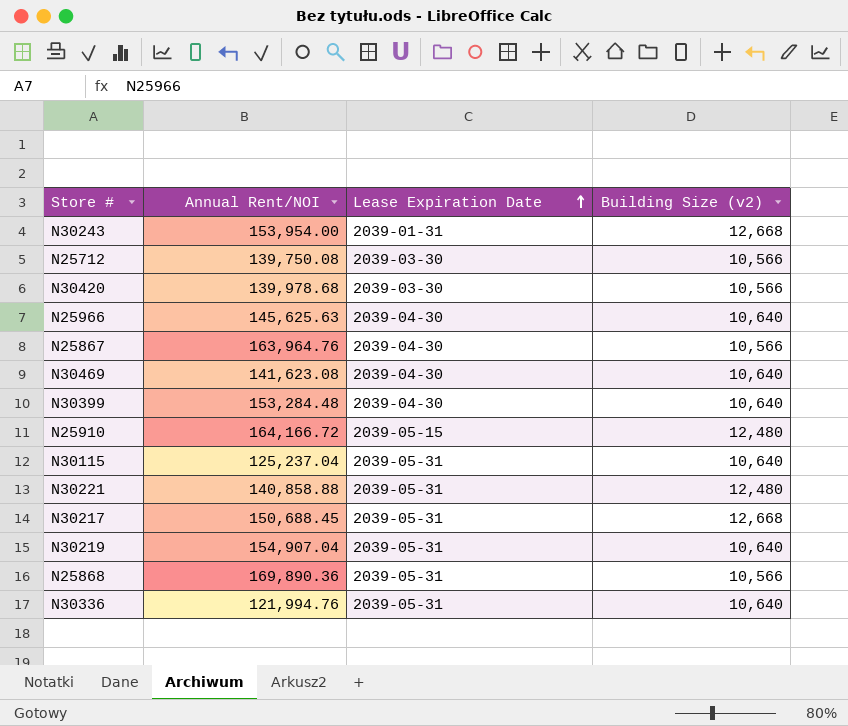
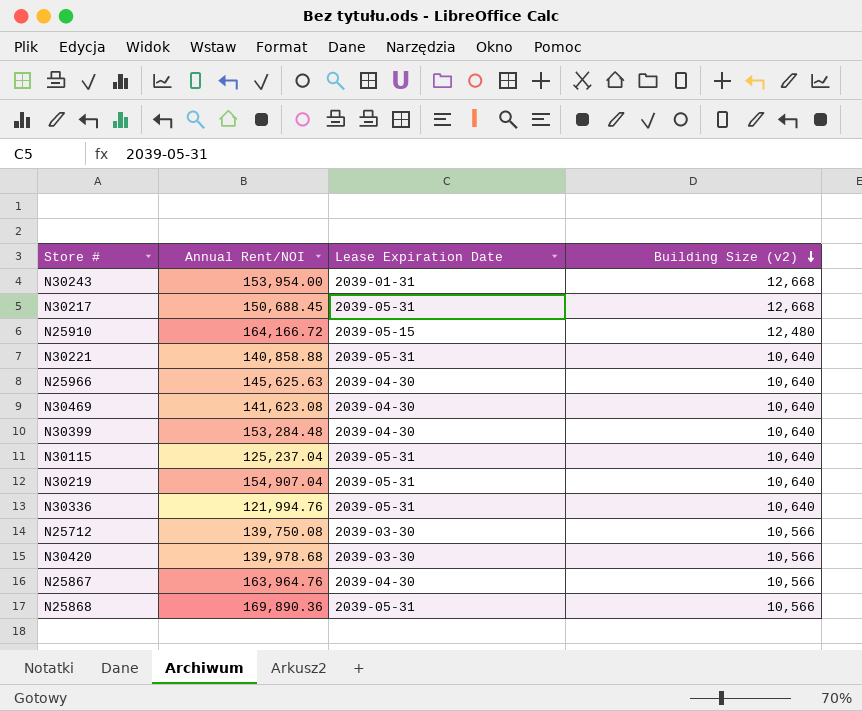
row order: Lease Expiration Date ascending -> Building Size (v2) descending
N30221 | Building Size (v2): 12,480 -> 10,640

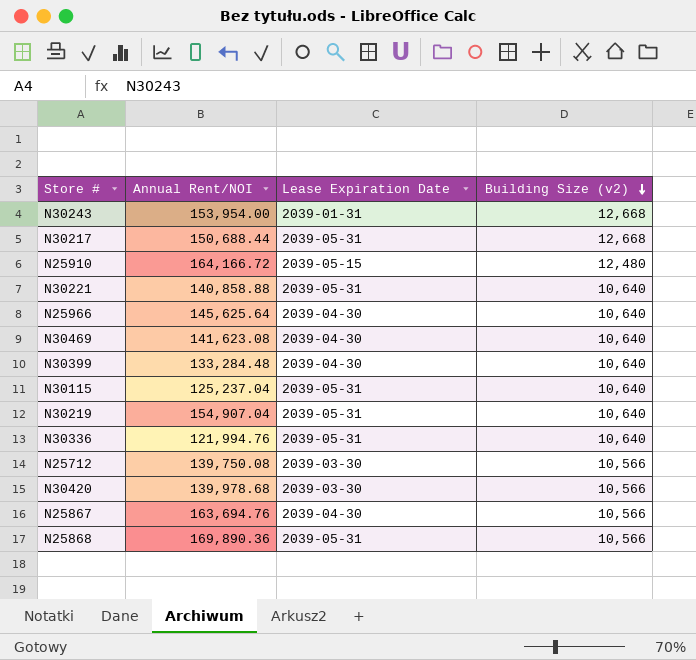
N30217 | Annual Rent/NOI: 150,688.45 -> 150,688.44
N25966 | Annual Rent/NOI: 145,625.63 -> 145,625.64
N30399 | Annual Rent/NOI: 153,284.48 -> 133,284.48
N25867 | Annual Rent/NOI: 163,964.76 -> 163,694.76

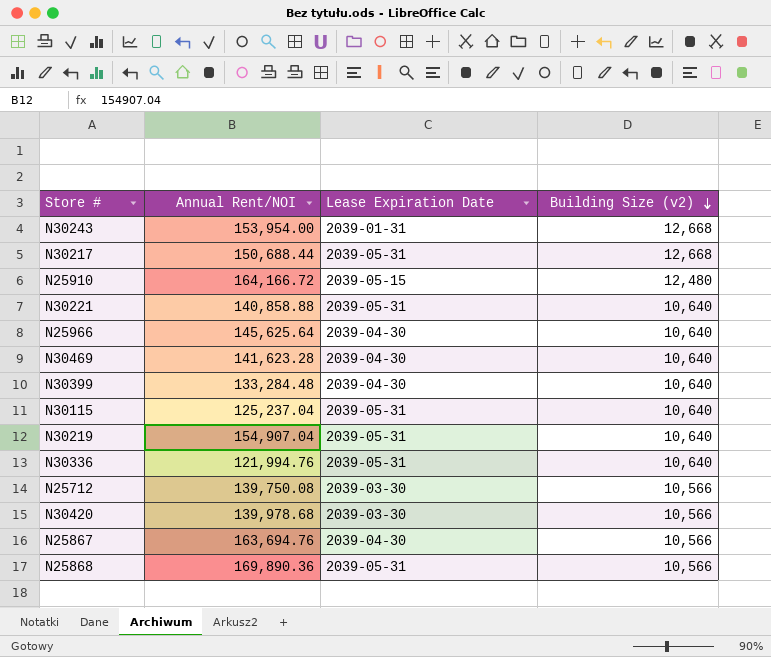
N30469 | Annual Rent/NOI: 141,623.08 -> 141,623.28

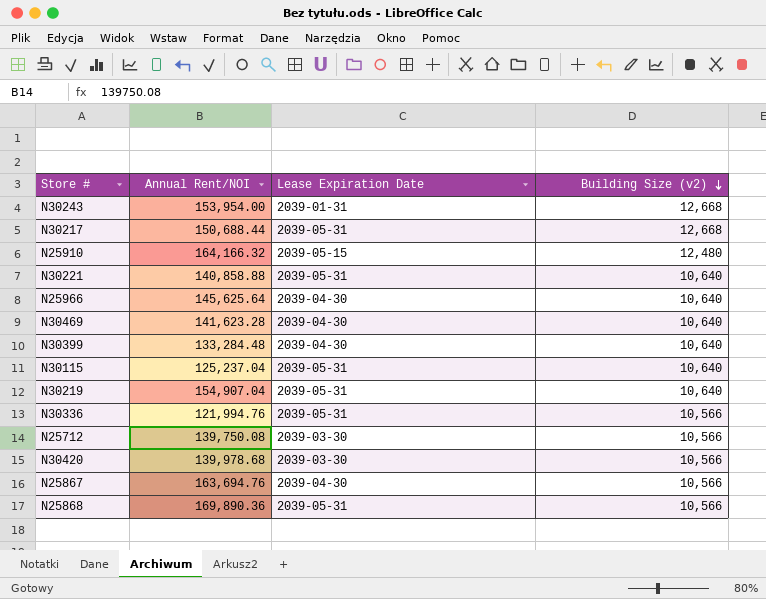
N25910 | Annual Rent/NOI: 164,166.72 -> 164,166.32
N30336 | Building Size (v2): 10,640 -> 10,566

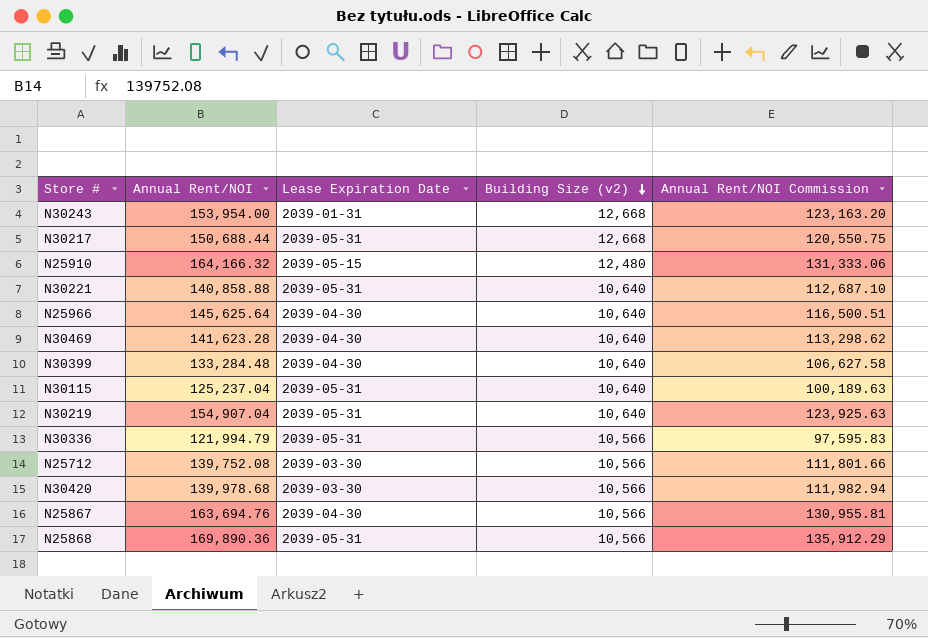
column Annual Rent/NOI Commission | formula: none -> [Annual Rent/NOI] * 0.8
N30336 | Annual Rent/NOI: 121,994.76 -> 121,994.79
N25712 | Annual Rent/NOI: 139,750.08 -> 139,752.08

